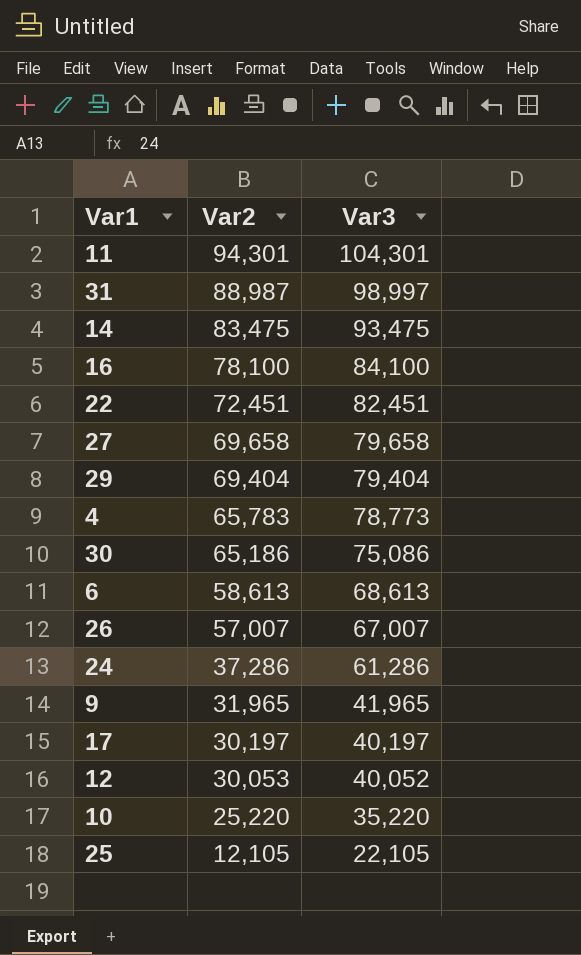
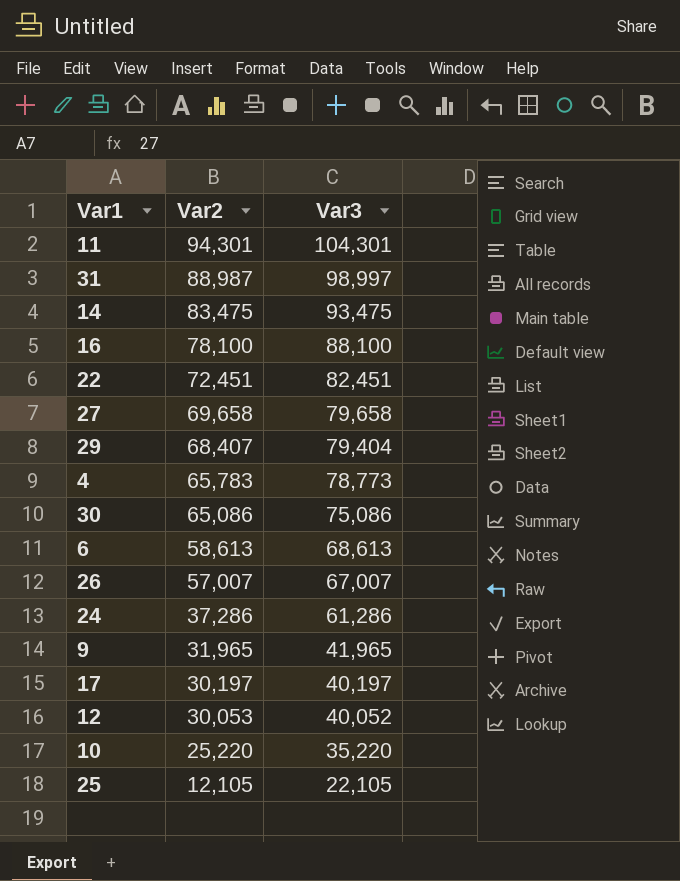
16 | Var3: 84,100 -> 88,100
29 | Var2: 69,404 -> 68,407
30 | Var2: 65,186 -> 65,086

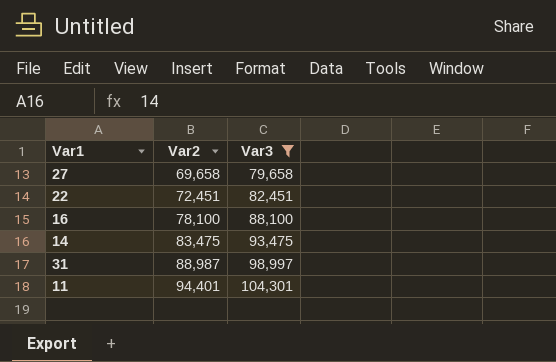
filter: none -> Var3 >= 79,658
row order: Var2 descending -> Var2 ascending
11 | Var2: 94,301 -> 94,401

